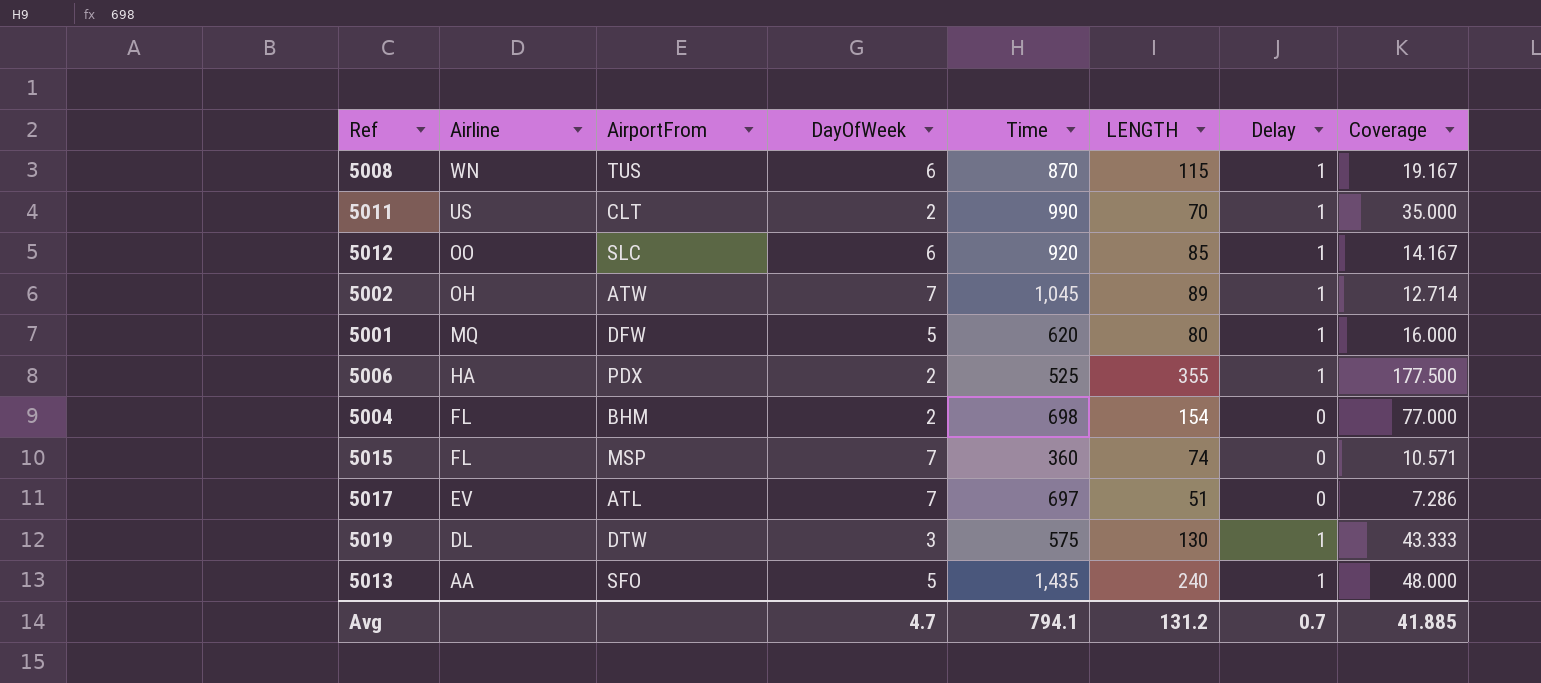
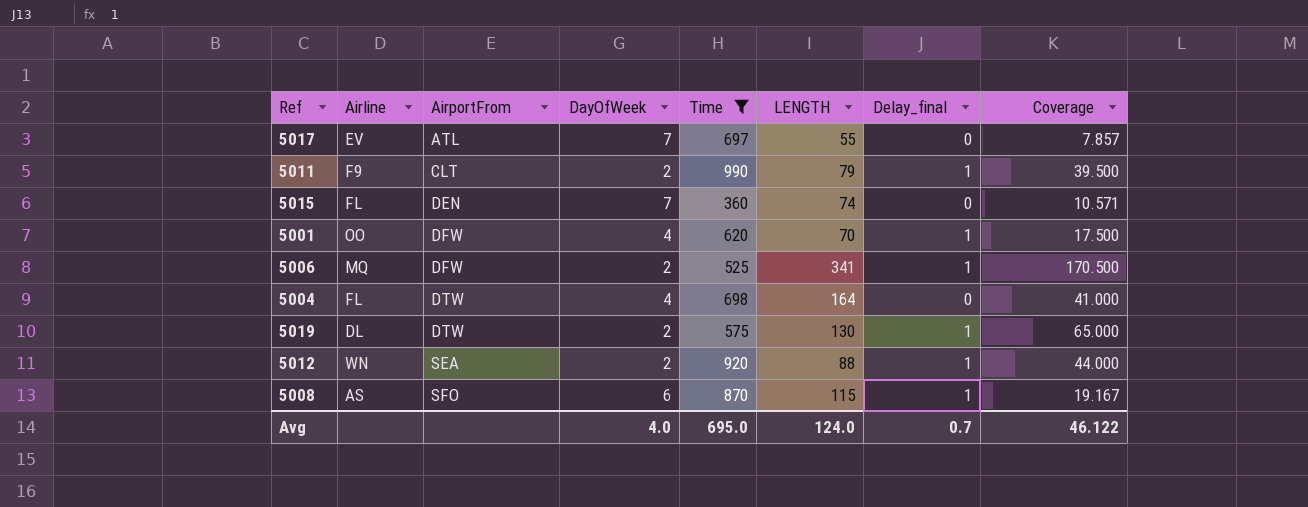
filter: none -> Time <= 990
row order: Airline descending -> AirportFrom ascending
column name: Delay -> Delay_final
5017 | LENGTH: 51 -> 55
5017 | Coverage: 7.286 -> 7.857
5011 | Airline: US -> F9
5011 | LENGTH: 70 -> 79
5011 | Coverage: 35.000 -> 39.500
5015 | AirportFrom: MSP -> DEN
5001 | Airline: MQ -> OO
5001 | DayOfWeek: 5 -> 4
5001 | LENGTH: 80 -> 70
5001 | Coverage: 16.000 -> 17.500
5006 | Airline: HA -> MQ
5006 | AirportFrom: PDX -> DFW
5006 | LENGTH: 355 -> 341
5006 | Coverage: 177.500 -> 170.500
5004 | AirportFrom: BHM -> DTW
5004 | DayOfWeek: 2 -> 4
5004 | LENGTH: 154 -> 164
5004 | Coverage: 77.000 -> 41.000
5019 | DayOfWeek: 3 -> 2
5019 | Coverage: 43.333 -> 65.000
5012 | Airline: OO -> WN
5012 | AirportFrom: SLC -> SEA
5012 | DayOfWeek: 6 -> 2
5012 | LENGTH: 85 -> 88
5012 | Coverage: 14.167 -> 44.000
5008 | Airline: WN -> AS
5008 | AirportFrom: TUS -> SFO
Avg | DayOfWeek: 4.7 -> 4.0
Avg | Time: 794.1 -> 695.0
Avg | LENGTH: 131.2 -> 124.0
Avg | Coverage: 41.885 -> 46.122

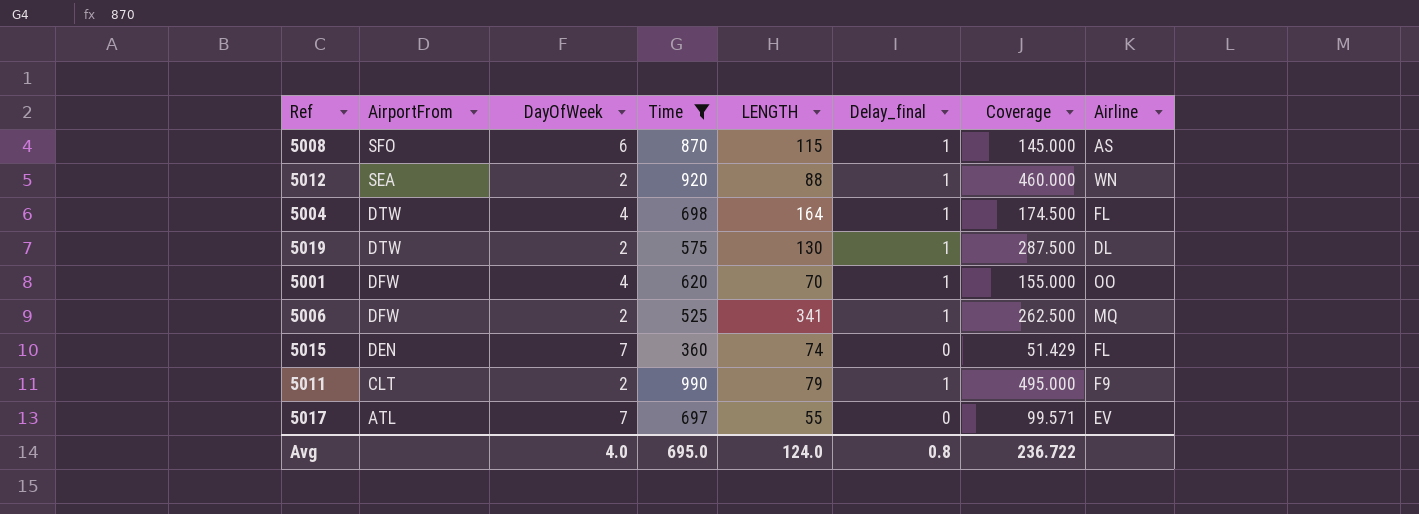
row order: AirportFrom ascending -> AirportFrom descending
column Coverage | formula: [LENGTH] / [DayOfWeek] -> [Time] / [DayOfWeek]
column Airline | position: 2 -> 8
5004 | Delay_final: 0 -> 1
Avg | Delay_final: 0.7 -> 0.8
Avg | Coverage: 46.122 -> 236.722

